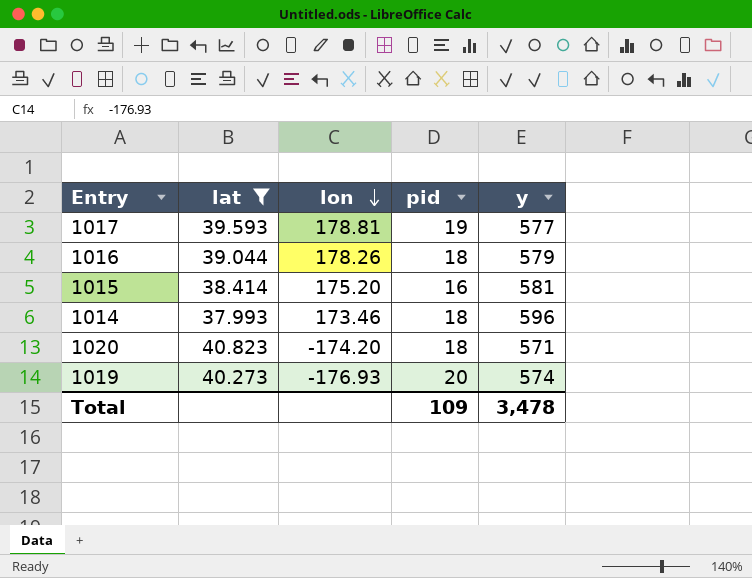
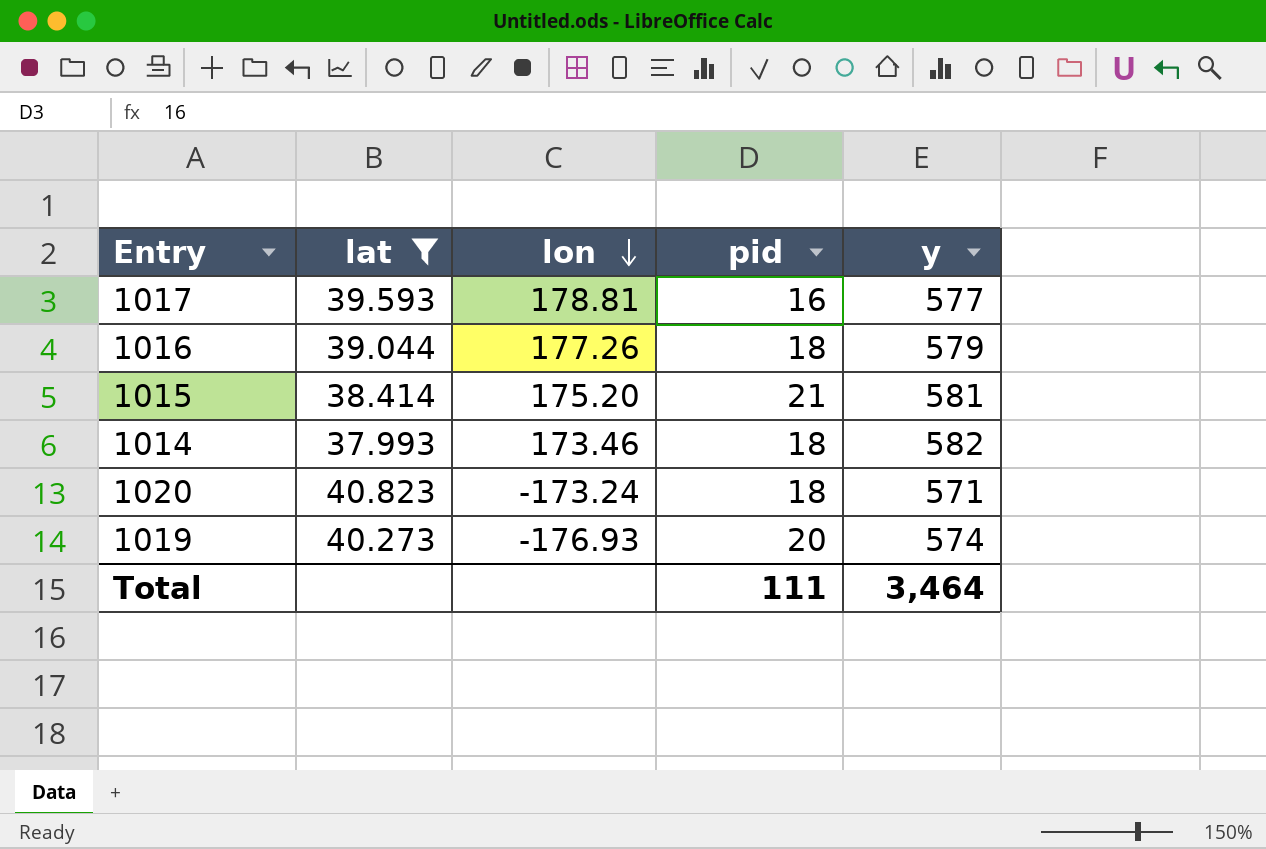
1017 | pid: 19 -> 16
1016 | lon: 178.26 -> 177.26
1015 | pid: 16 -> 21
1014 | y: 596 -> 582
1020 | lon: -174.20 -> -173.24
Total | pid: 109 -> 111
Total | y: 3,478 -> 3,464

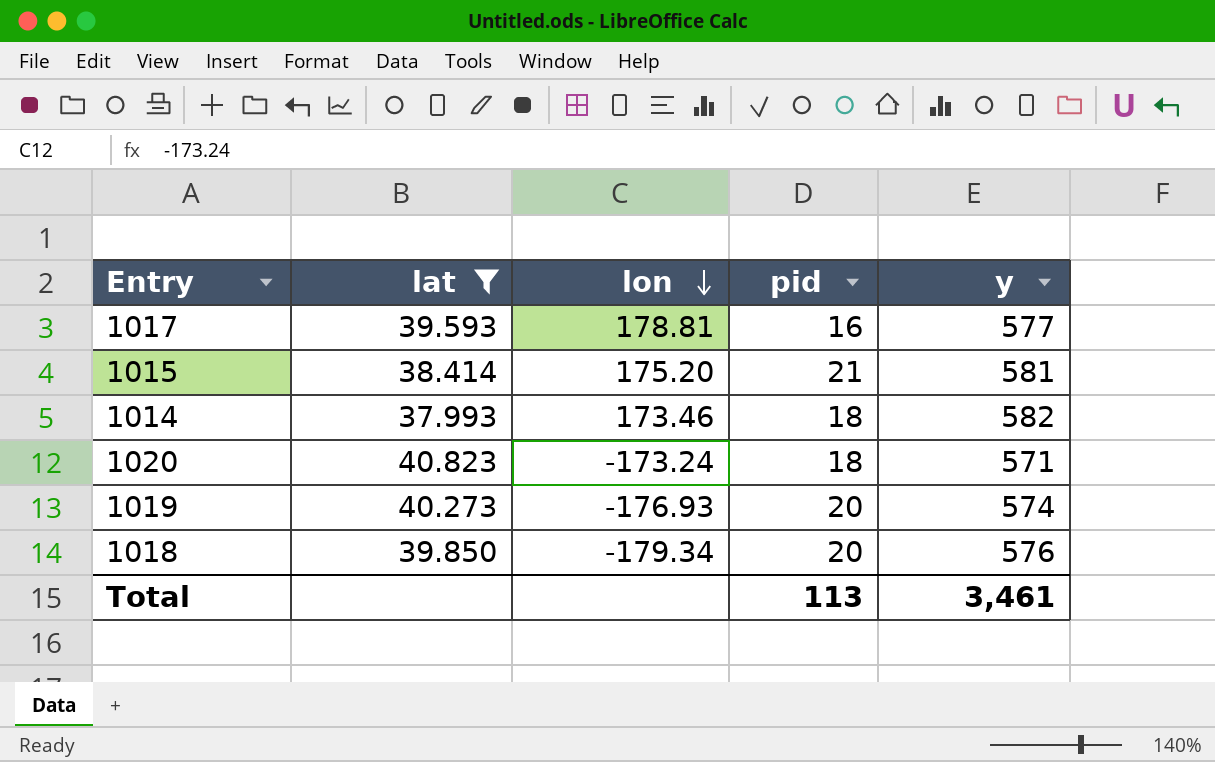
row 1016: 39.044 | 177.26 | 18 | 579 -> none
row 1018: none -> 39.850 | -179.34 | 20 | 576
Total | pid: 111 -> 113
Total | y: 3,464 -> 3,461

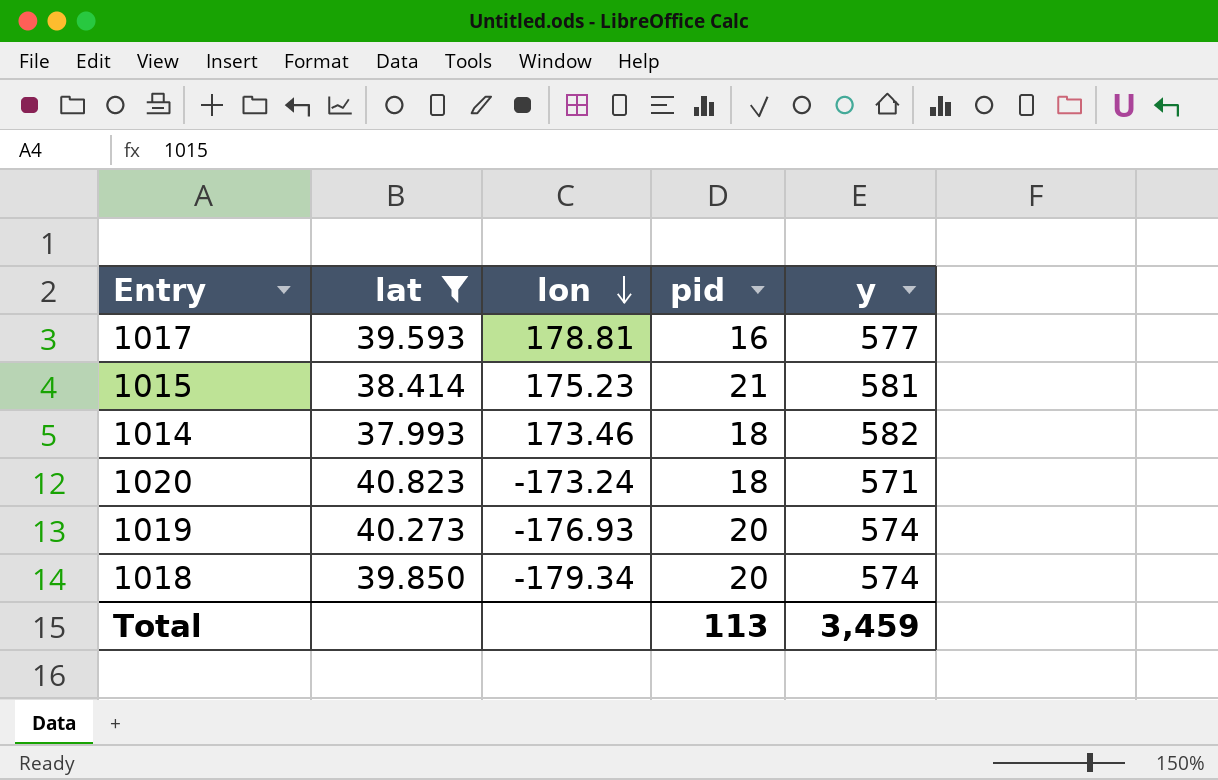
1015 | lon: 175.20 -> 175.23
1018 | y: 576 -> 574
Total | y: 3,461 -> 3,459

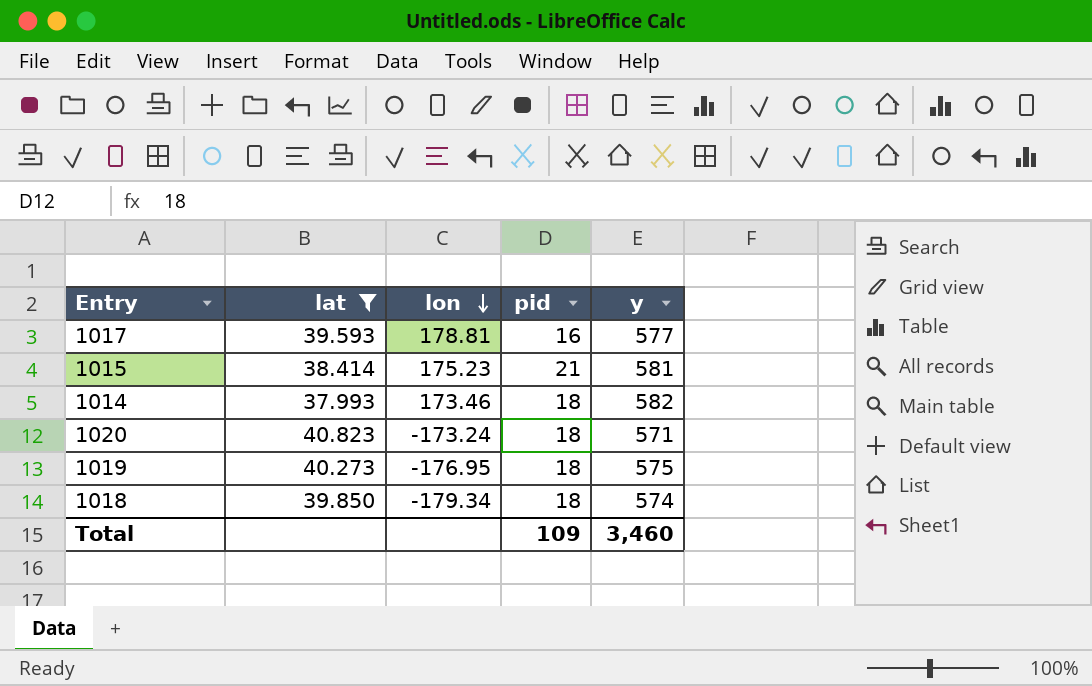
1019 | lon: -176.93 -> -176.95
1019 | pid: 20 -> 18
1019 | y: 574 -> 575
1018 | pid: 20 -> 18
Total | pid: 113 -> 109
Total | y: 3,459 -> 3,460

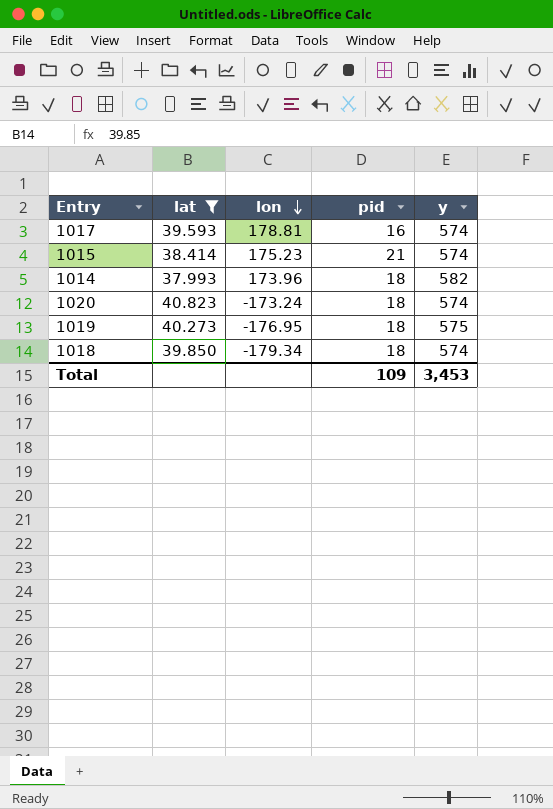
1017 | y: 577 -> 574
1015 | y: 581 -> 574
1014 | lon: 173.46 -> 173.96
1020 | y: 571 -> 574
Total | y: 3,460 -> 3,453

